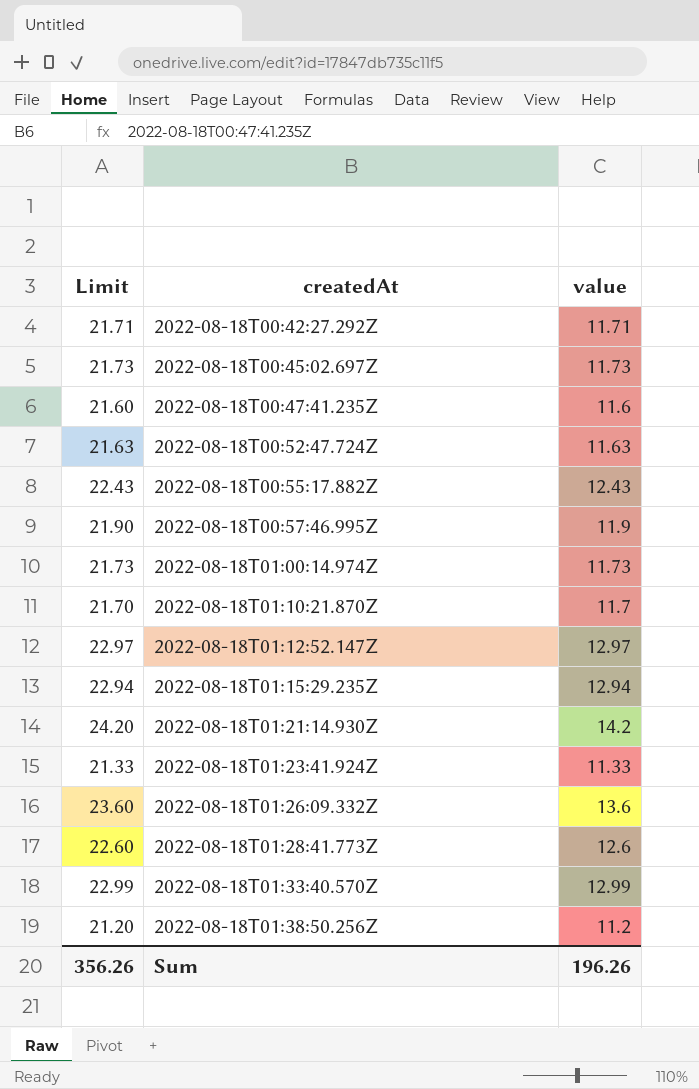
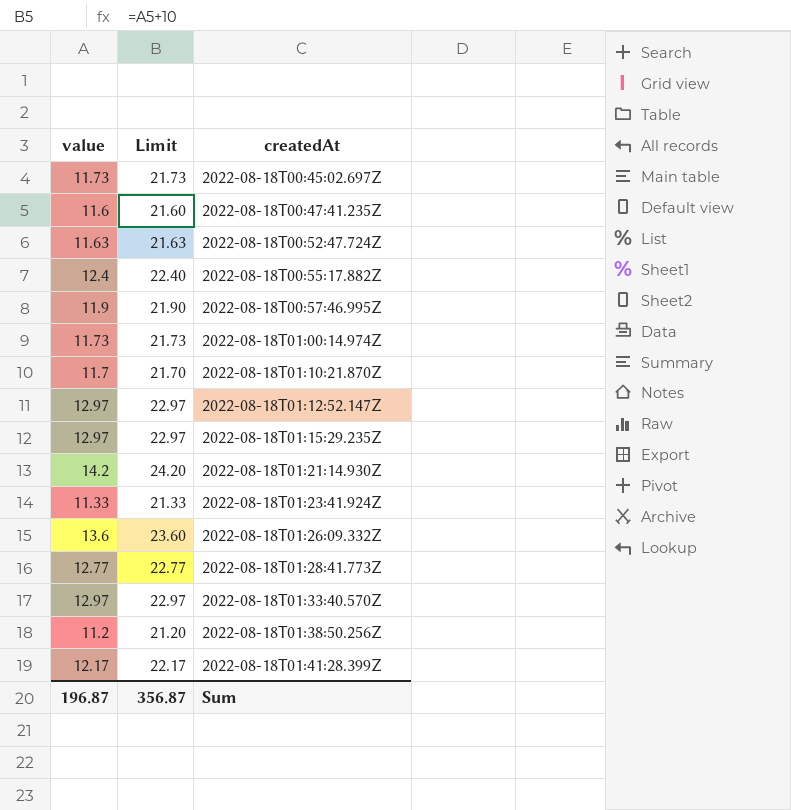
column value | position: 3 -> 1
row 2022-08-18T00:42:27.292Z: 21.71 | 11.71 -> none
2022-08-18T00:55:17.882Z | value: 12.43 -> 12.4
2022-08-18T00:55:17.882Z | Limit: 22.43 -> 22.40
2022-08-18T01:15:29.235Z | value: 12.94 -> 12.97
2022-08-18T01:15:29.235Z | Limit: 22.94 -> 22.97
2022-08-18T01:28:41.773Z | value: 12.6 -> 12.77
2022-08-18T01:28:41.773Z | Limit: 22.60 -> 22.77
2022-08-18T01:33:40.570Z | value: 12.99 -> 12.97
2022-08-18T01:33:40.570Z | Limit: 22.99 -> 22.97
row 2022-08-18T01:41:28.399Z: none -> 12.17 | 22.17
Sum | value: 196.26 -> 196.87
Sum | Limit: 356.26 -> 356.87

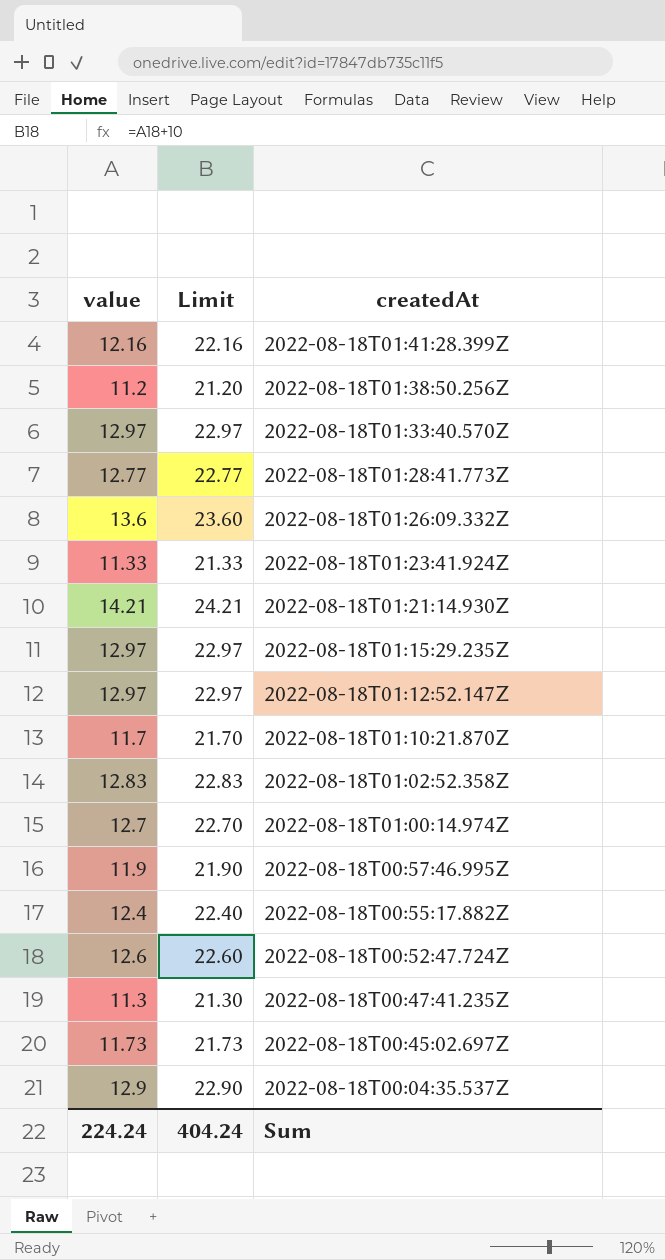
row order: createdAt ascending -> createdAt descending
2022-08-18T01:41:28.399Z | value: 12.17 -> 12.16
2022-08-18T01:41:28.399Z | Limit: 22.17 -> 22.16
2022-08-18T01:21:14.930Z | value: 14.2 -> 14.21
2022-08-18T01:21:14.930Z | Limit: 24.20 -> 24.21
row 2022-08-18T01:02:52.358Z: none -> 12.83 | 22.83
2022-08-18T01:00:14.974Z | value: 11.73 -> 12.7
2022-08-18T01:00:14.974Z | Limit: 21.73 -> 22.70
2022-08-18T00:52:47.724Z | value: 11.63 -> 12.6
2022-08-18T00:52:47.724Z | Limit: 21.63 -> 22.60
2022-08-18T00:47:41.235Z | value: 11.6 -> 11.3
2022-08-18T00:47:41.235Z | Limit: 21.60 -> 21.30
row 2022-08-18T00:04:35.537Z: none -> 12.9 | 22.90
Sum | value: 196.87 -> 224.24
Sum | Limit: 356.87 -> 404.24

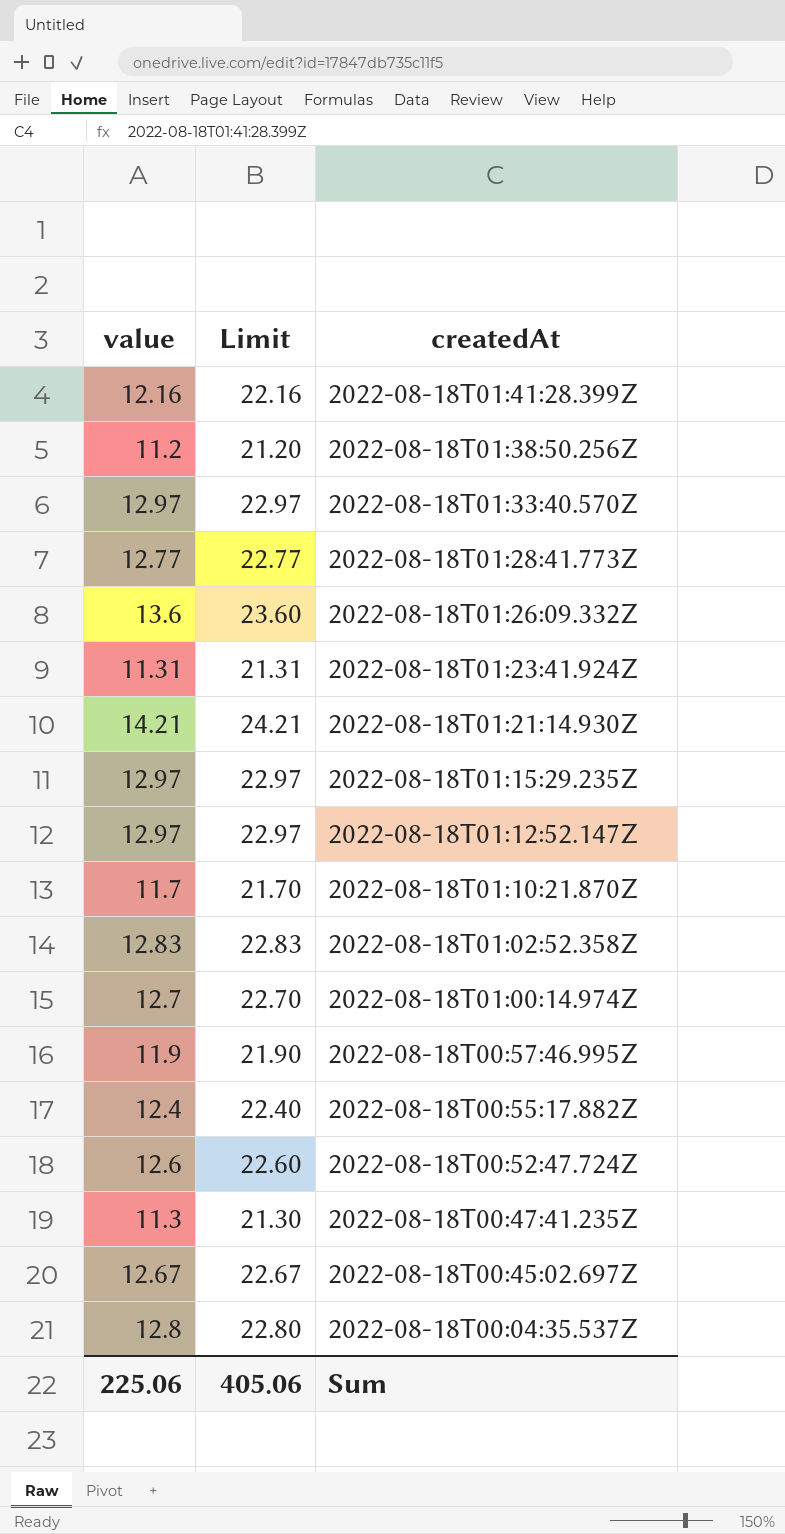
2022-08-18T01:23:41.924Z | value: 11.33 -> 11.31
2022-08-18T01:23:41.924Z | Limit: 21.33 -> 21.31
2022-08-18T00:45:02.697Z | value: 11.73 -> 12.67
2022-08-18T00:45:02.697Z | Limit: 21.73 -> 22.67
2022-08-18T00:04:35.537Z | value: 12.9 -> 12.8
2022-08-18T00:04:35.537Z | Limit: 22.90 -> 22.80
Sum | value: 224.24 -> 225.06
Sum | Limit: 404.24 -> 405.06

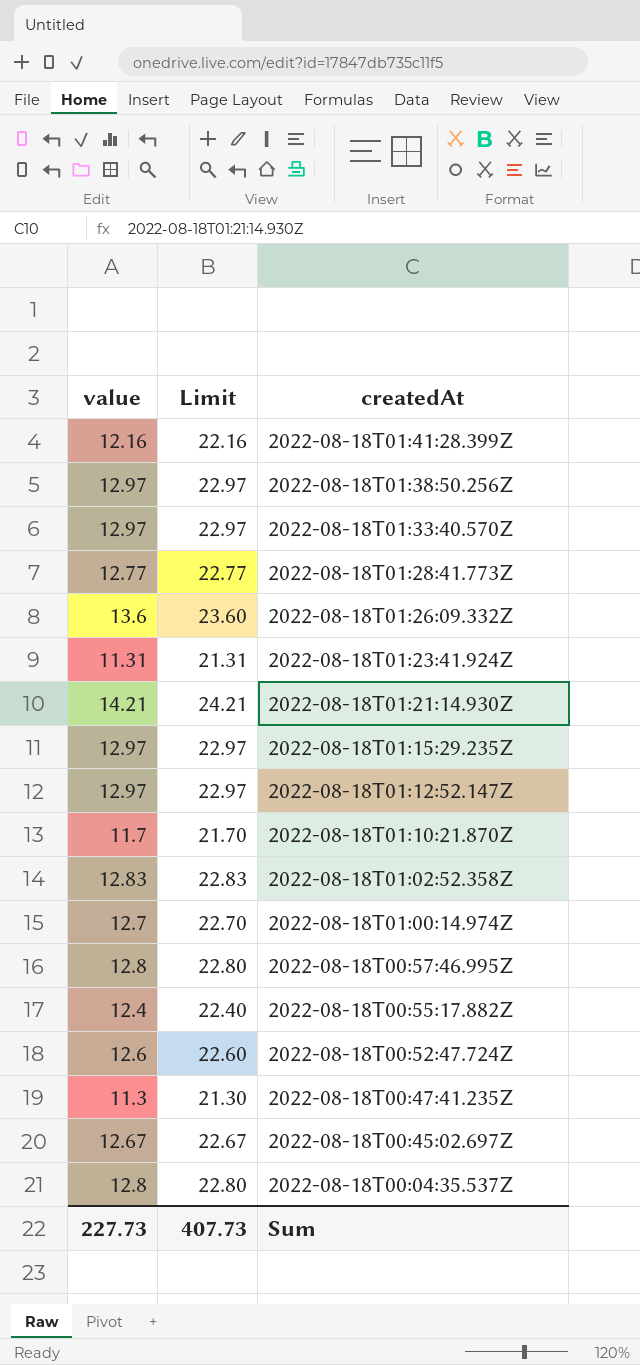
2022-08-18T01:38:50.256Z | value: 11.2 -> 12.97
2022-08-18T01:38:50.256Z | Limit: 21.20 -> 22.97
2022-08-18T00:57:46.995Z | value: 11.9 -> 12.8
2022-08-18T00:57:46.995Z | Limit: 21.90 -> 22.80
Sum | value: 225.06 -> 227.73
Sum | Limit: 405.06 -> 407.73

